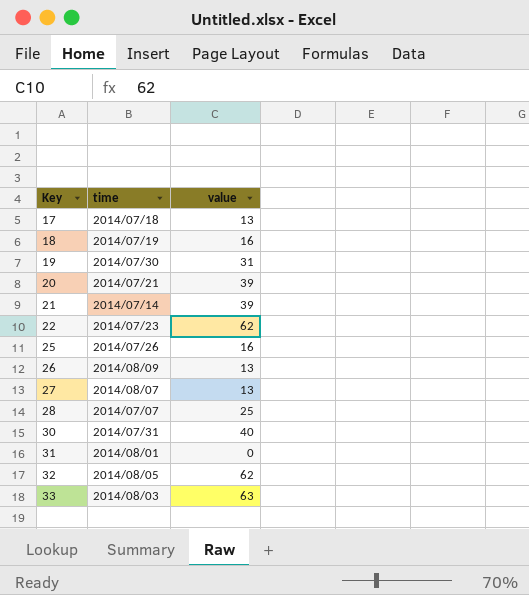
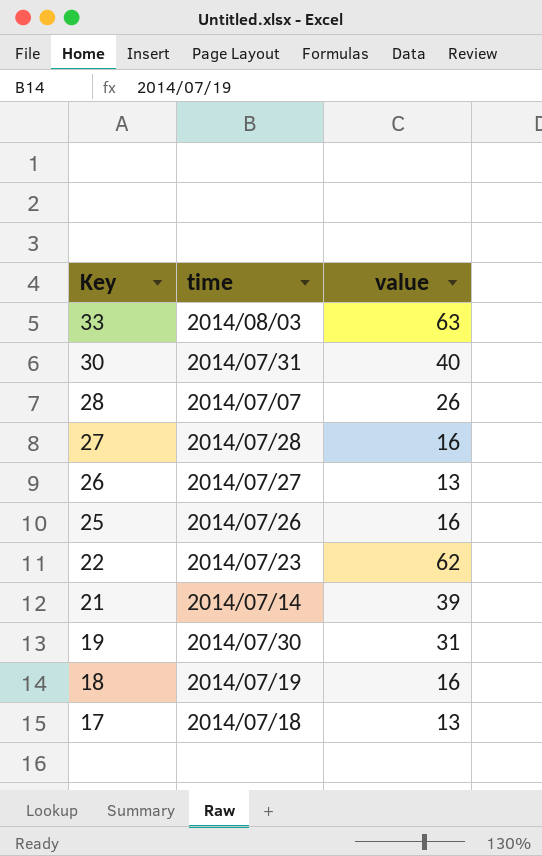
row order: Key ascending -> Key descending
row 20: 2014/07/21 | 39 -> none
row 31: 2014/08/01 | 0 -> none
row 32: 2014/08/05 | 62 -> none
28 | value: 25 -> 26
27 | time: 2014/08/07 -> 2014/07/28
27 | value: 13 -> 16
26 | time: 2014/08/09 -> 2014/07/27

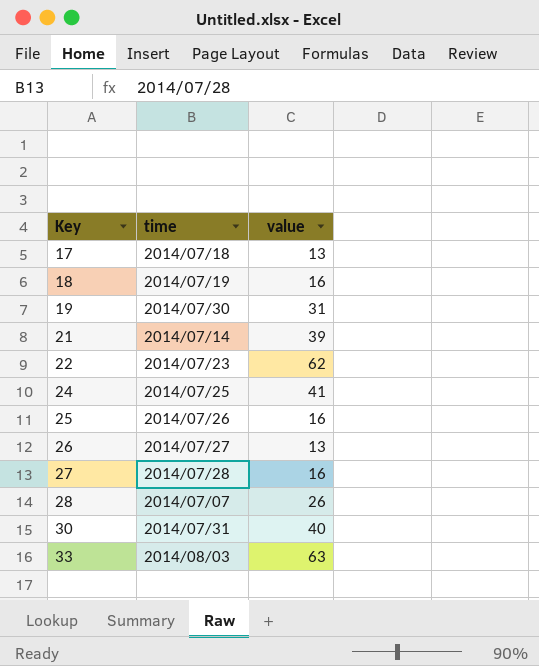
row order: Key descending -> Key ascending
row 24: none -> 2014/07/25 | 41

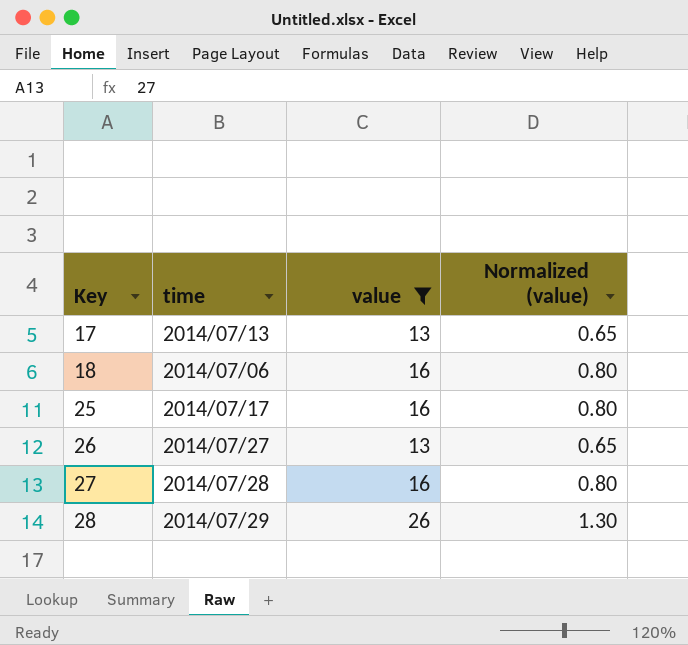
filter: none -> value <= 26
column Normalized (value) | formula: none -> [value] * 0.05
17 | time: 2014/07/18 -> 2014/07/13
18 | time: 2014/07/19 -> 2014/07/06
25 | time: 2014/07/26 -> 2014/07/17
28 | time: 2014/07/07 -> 2014/07/29

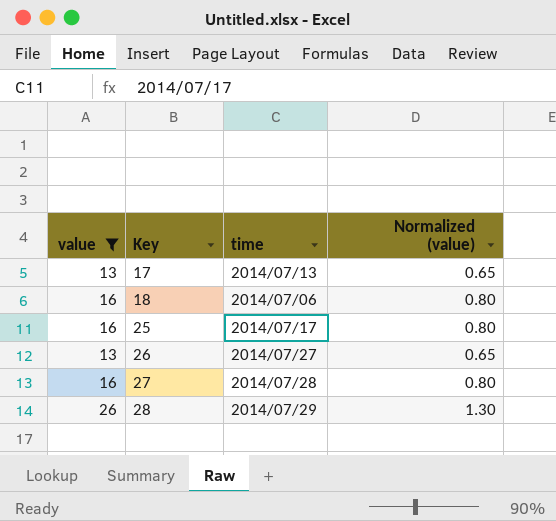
column value | position: 3 -> 1

